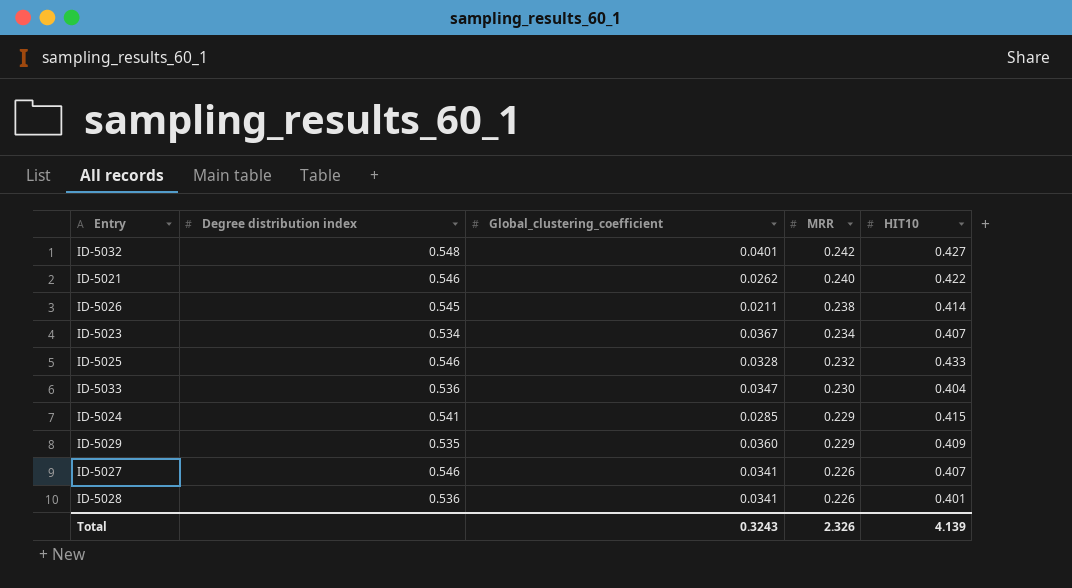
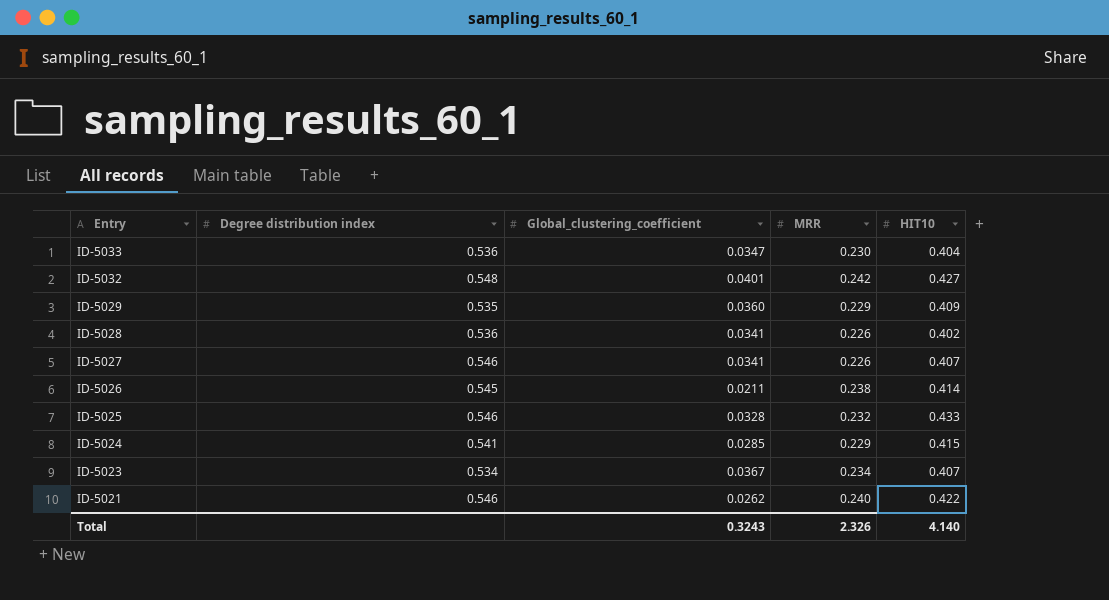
row order: MRR descending -> Entry descending
ID-5028 | HIT10: 0.401 -> 0.402
Total | HIT10: 4.139 -> 4.140

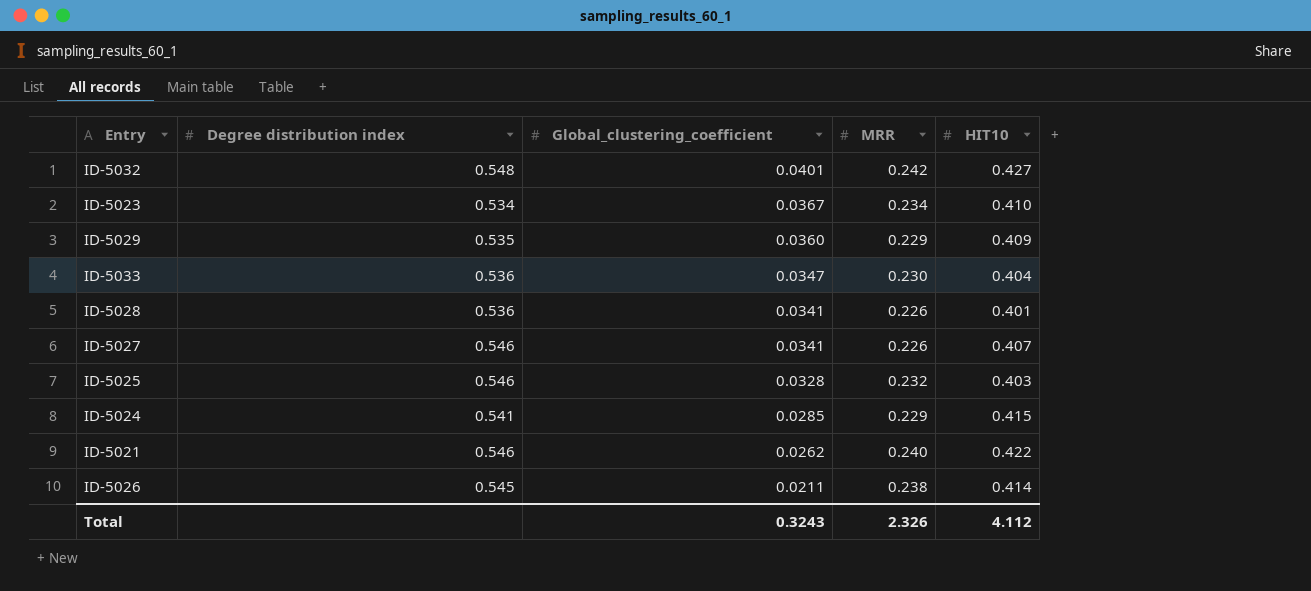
row order: Entry descending -> Global_clustering_coefficient descending
ID-5023 | HIT10: 0.407 -> 0.410
ID-5028 | HIT10: 0.402 -> 0.401
ID-5025 | HIT10: 0.433 -> 0.403
Total | HIT10: 4.140 -> 4.112

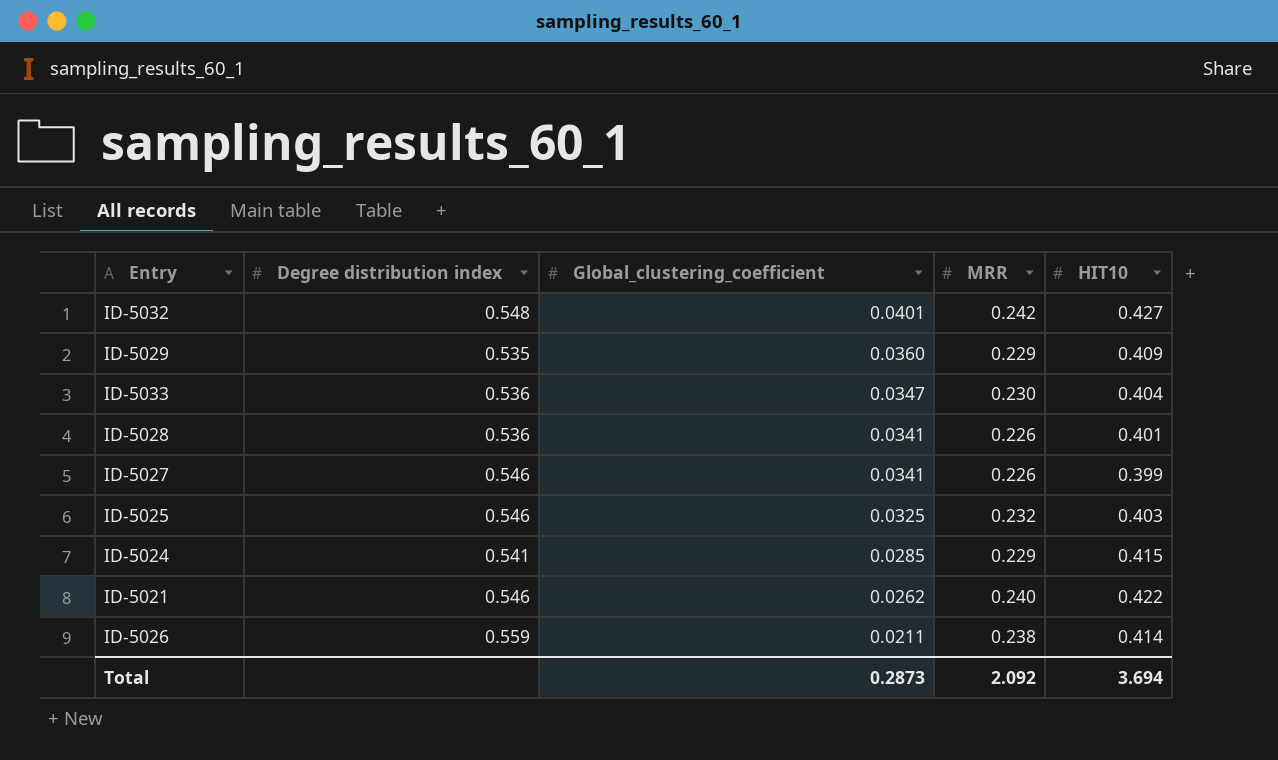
row ID-5023: 0.534 | 0.0367 | 0.234 | 0.410 -> none
ID-5027 | HIT10: 0.407 -> 0.399
ID-5025 | Global_clustering_coefficient: 0.0328 -> 0.0325
ID-5026 | Degree distribution index: 0.545 -> 0.559
Total | Global_clustering_coefficient: 0.3243 -> 0.2873
Total | MRR: 2.326 -> 2.092
Total | HIT10: 4.112 -> 3.694

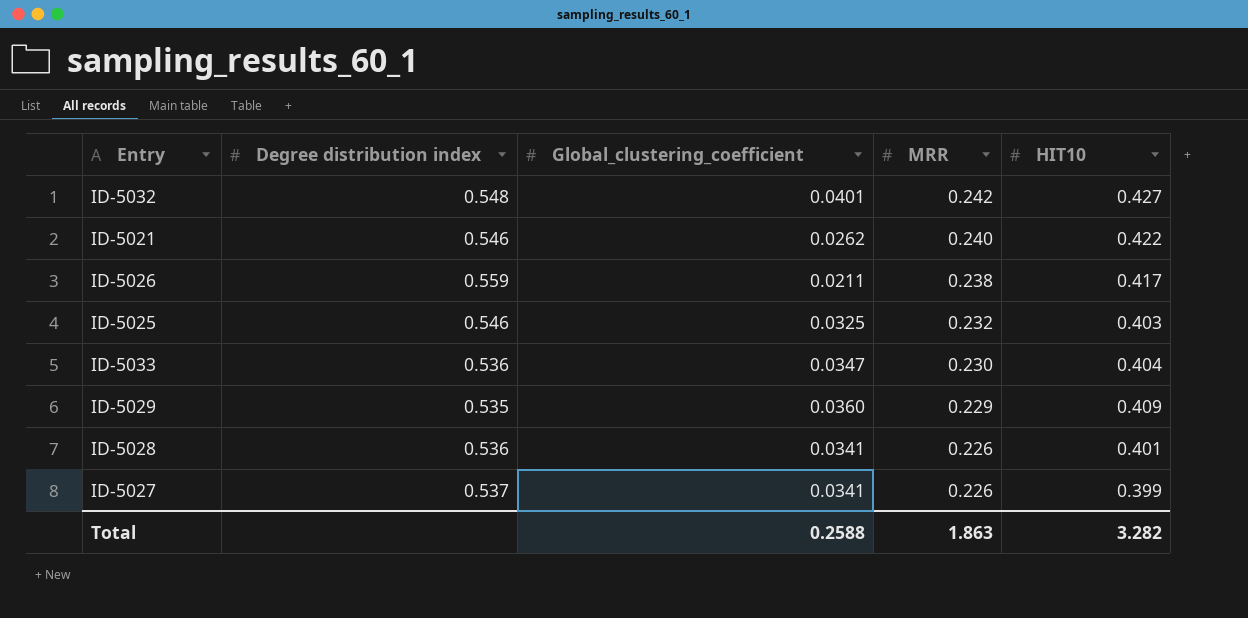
row order: Global_clustering_coefficient descending -> MRR descending
row ID-5024: 0.541 | 0.0285 | 0.229 | 0.415 -> none
ID-5026 | HIT10: 0.414 -> 0.417
ID-5027 | Degree distribution index: 0.546 -> 0.537
Total | Global_clustering_coefficient: 0.2873 -> 0.2588
Total | MRR: 2.092 -> 1.863
Total | HIT10: 3.694 -> 3.282

